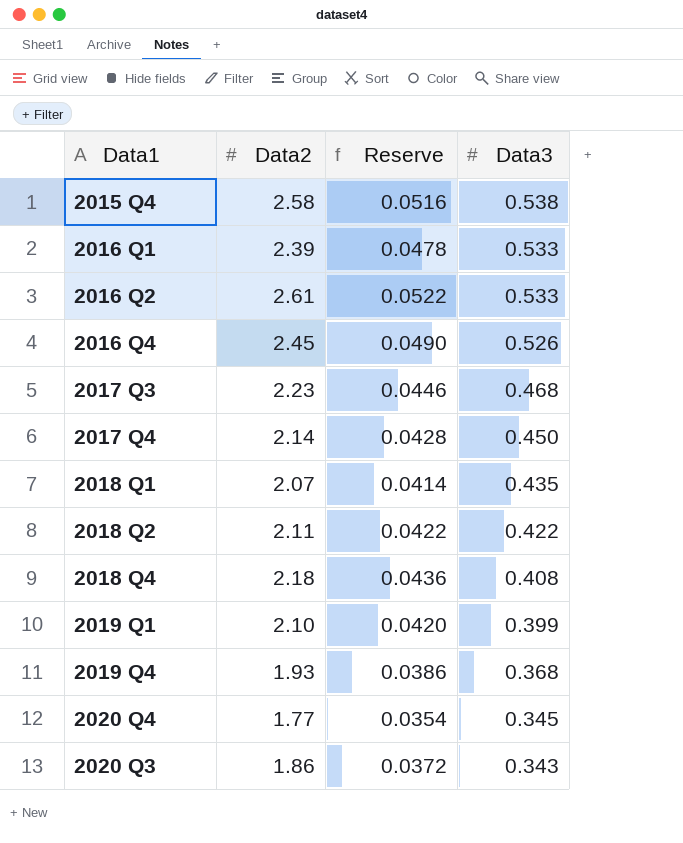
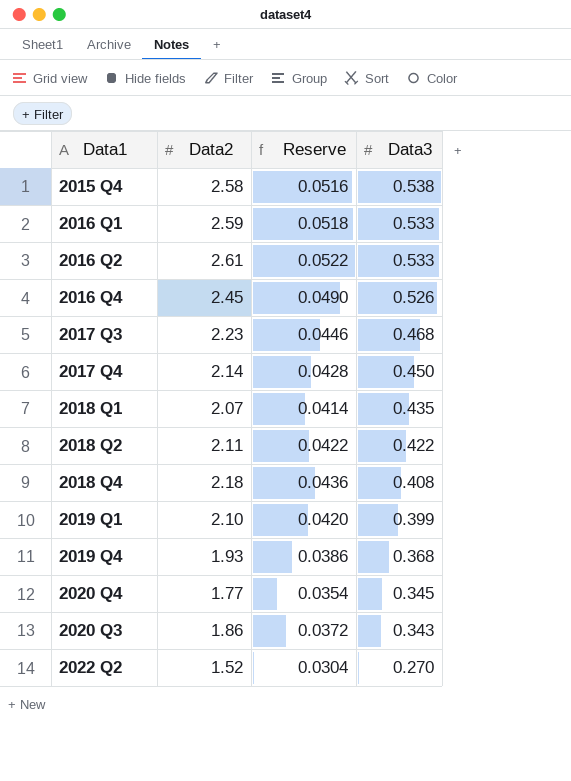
2016 Q1 | Data2: 2.39 -> 2.59
2016 Q1 | Reserve: 0.0478 -> 0.0518
row 2022 Q2: none -> 1.52 | 0.0304 | 0.270

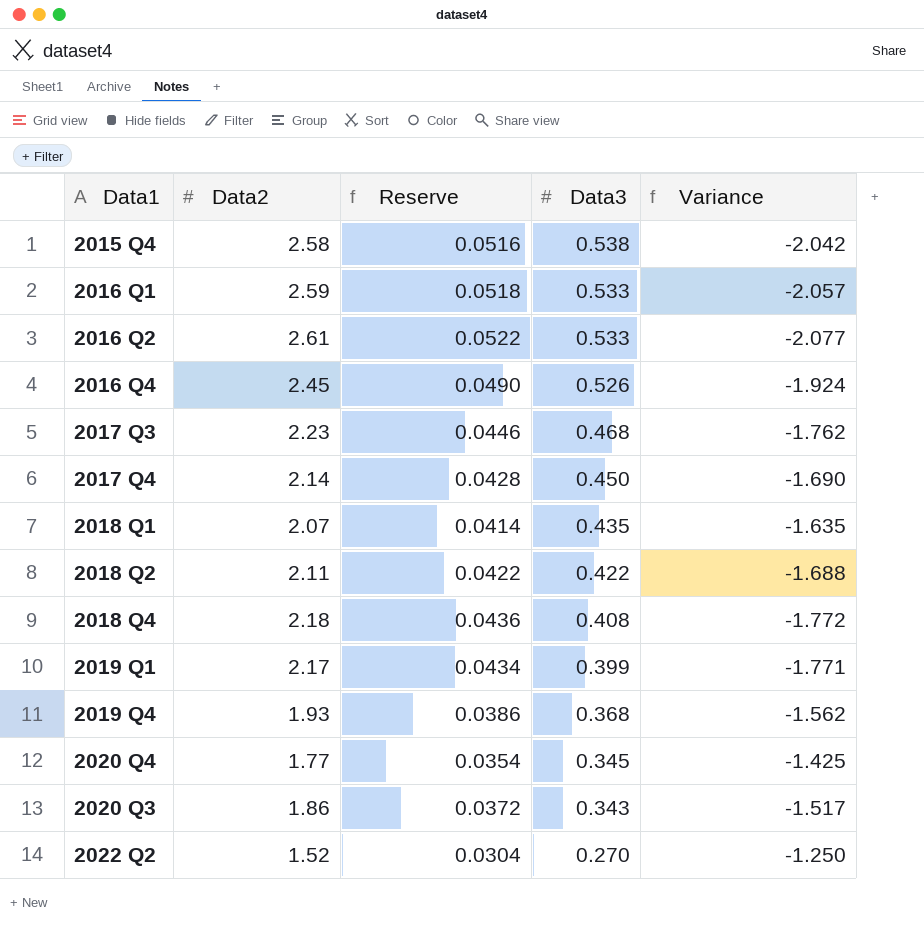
column Variance | formula: none -> [Data3] - [Data2]
2019 Q1 | Data2: 2.10 -> 2.17
2019 Q1 | Reserve: 0.0420 -> 0.0434

